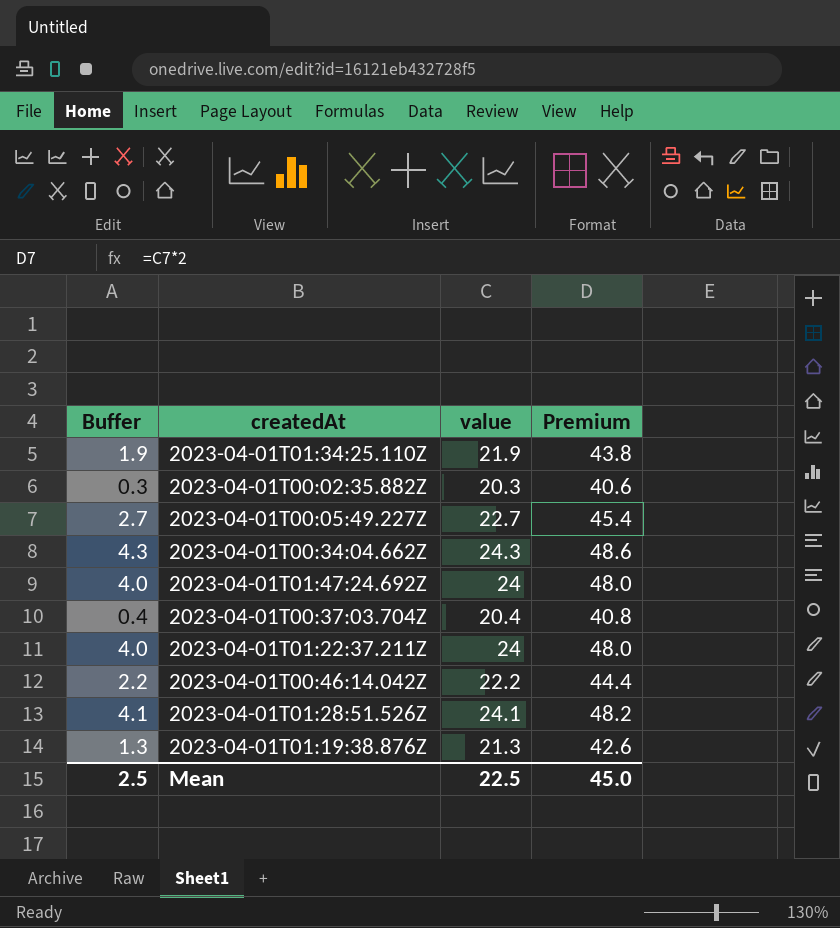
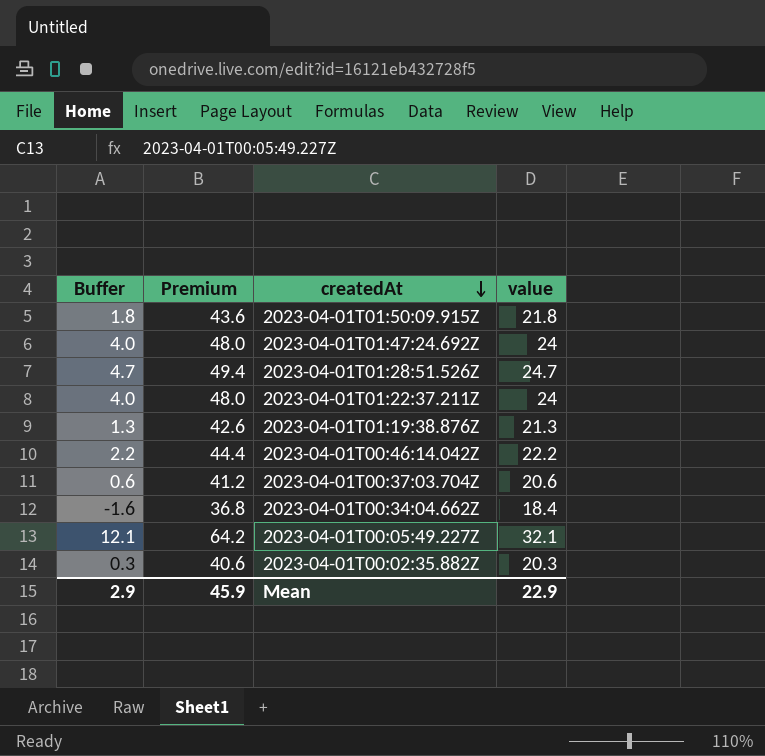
row order: none -> createdAt descending
column Premium | position: 4 -> 2
row 2023-04-01T01:34:25.110Z: 1.9 | 21.9 | 43.8 -> none
row 2023-04-01T01:50:09.915Z: none -> 1.8 | 43.6 | 21.8
2023-04-01T01:28:51.526Z | Buffer: 4.1 -> 4.7
2023-04-01T01:28:51.526Z | Premium: 48.2 -> 49.4
2023-04-01T01:28:51.526Z | value: 24.1 -> 24.7
2023-04-01T00:37:03.704Z | Buffer: 0.4 -> 0.6
2023-04-01T00:37:03.704Z | Premium: 40.8 -> 41.2
2023-04-01T00:37:03.704Z | value: 20.4 -> 20.6
2023-04-01T00:34:04.662Z | Buffer: 4.3 -> -1.6
2023-04-01T00:34:04.662Z | Premium: 48.6 -> 36.8
2023-04-01T00:34:04.662Z | value: 24.3 -> 18.4
2023-04-01T00:05:49.227Z | Buffer: 2.7 -> 12.1
2023-04-01T00:05:49.227Z | Premium: 45.4 -> 64.2
2023-04-01T00:05:49.227Z | value: 22.7 -> 32.1
Mean | Buffer: 2.5 -> 2.9
Mean | Premium: 45.0 -> 45.9
Mean | value: 22.5 -> 22.9

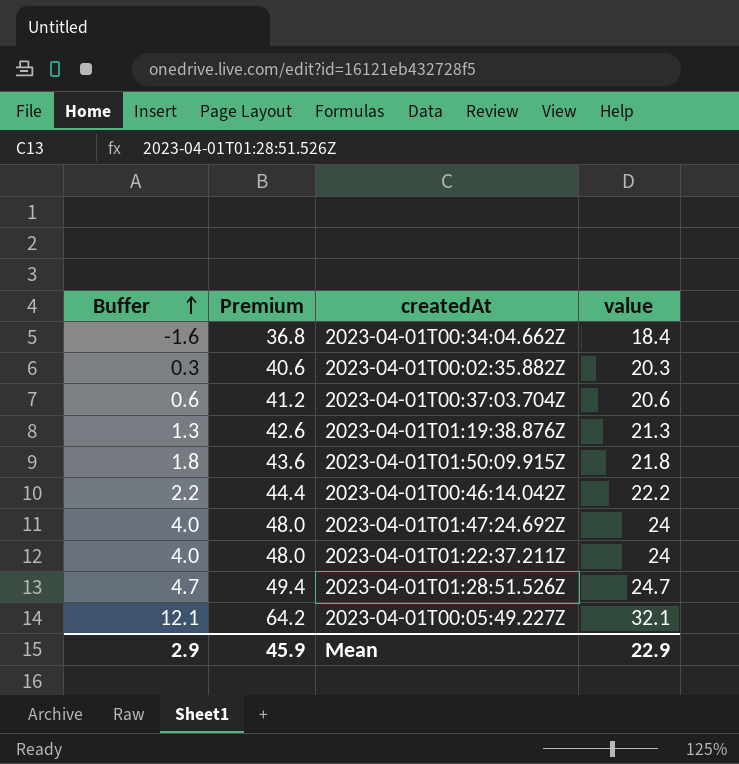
row order: createdAt descending -> Buffer ascending

